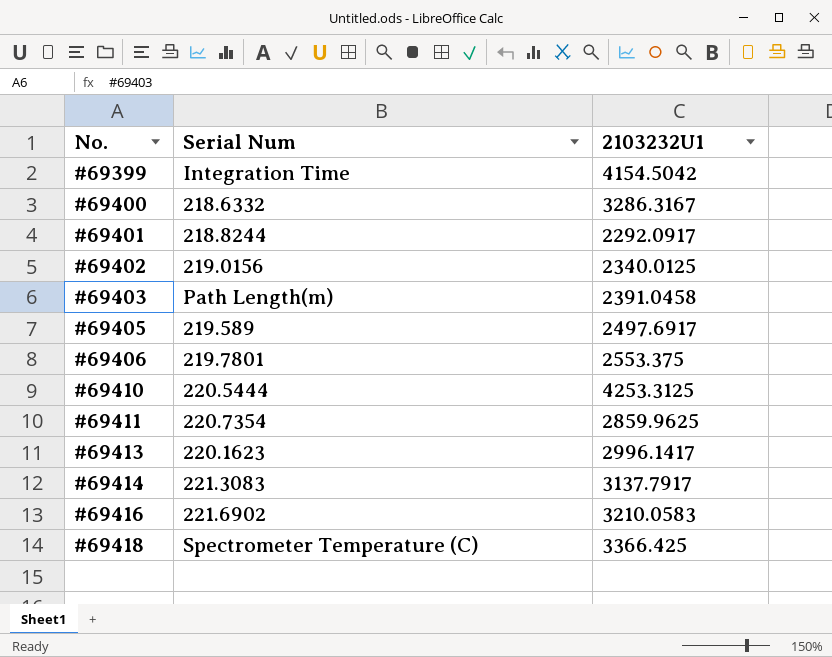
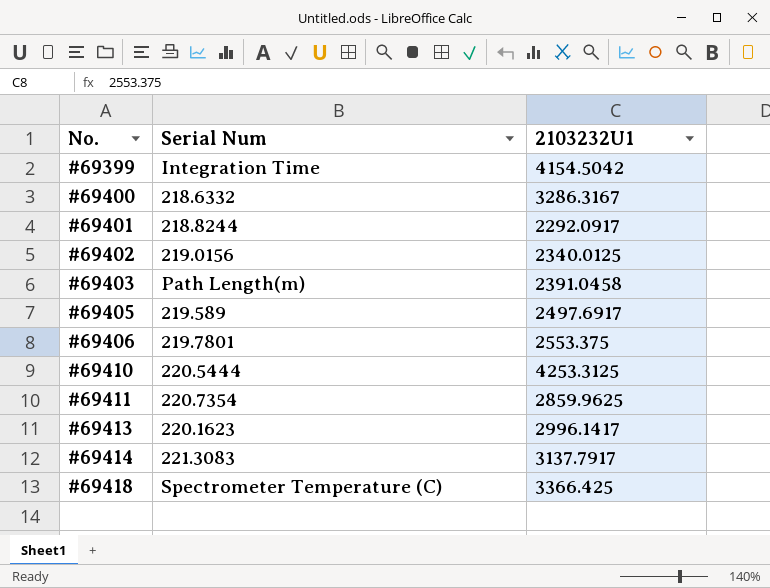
row #69416: 221.6902 | 3210.0583 -> none

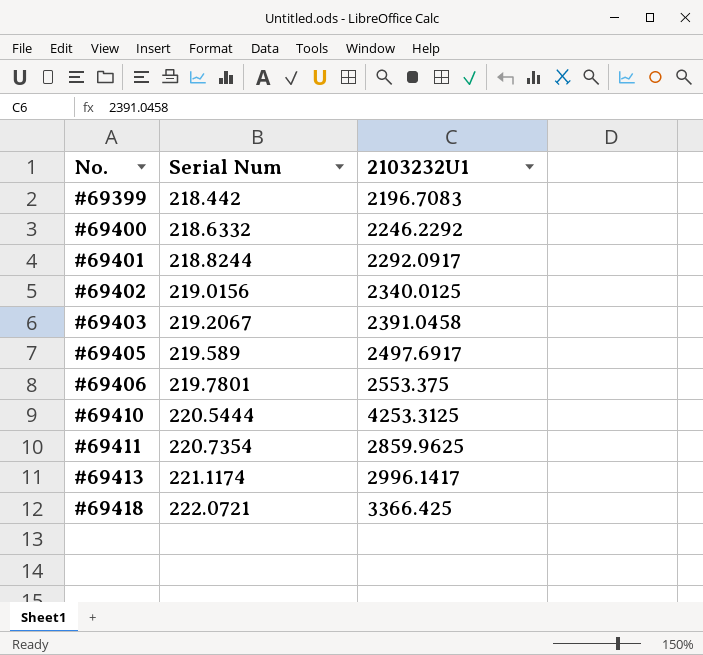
row #69414: 221.3083 | 3137.7917 -> none
#69399 | Serial Num: Integration Time -> 218.442
#69399 | 2103232U1: 4154.5042 -> 2196.7083
#69400 | 2103232U1: 3286.3167 -> 2246.2292
#69403 | Serial Num: Path Length(m) -> 219.2067
#69413 | Serial Num: 220.1623 -> 221.1174
#69418 | Serial Num: Spectrometer Temperature (C) -> 222.0721

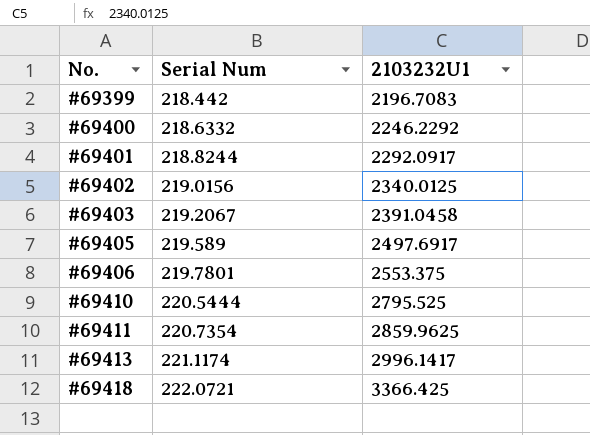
#69410 | 2103232U1: 4253.3125 -> 2795.525

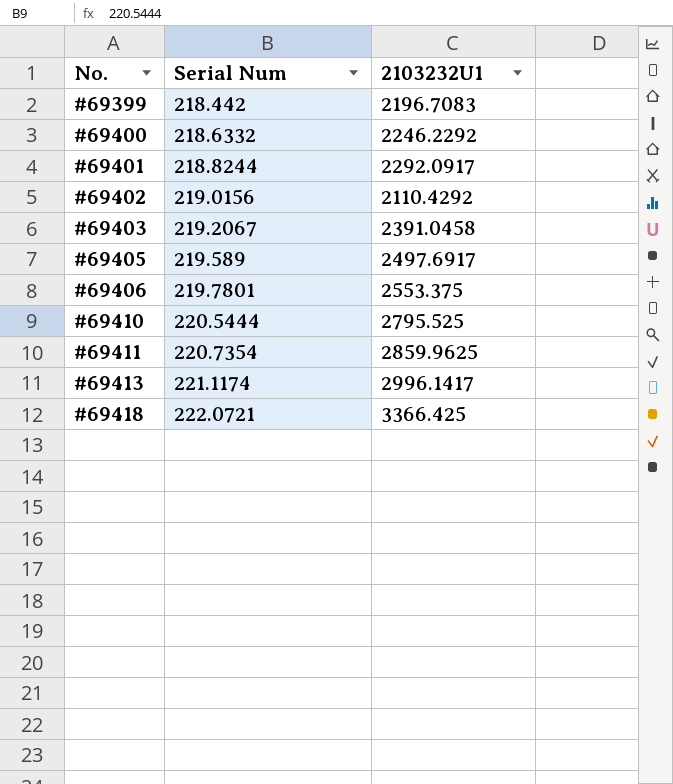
#69402 | 2103232U1: 2340.0125 -> 2110.4292

